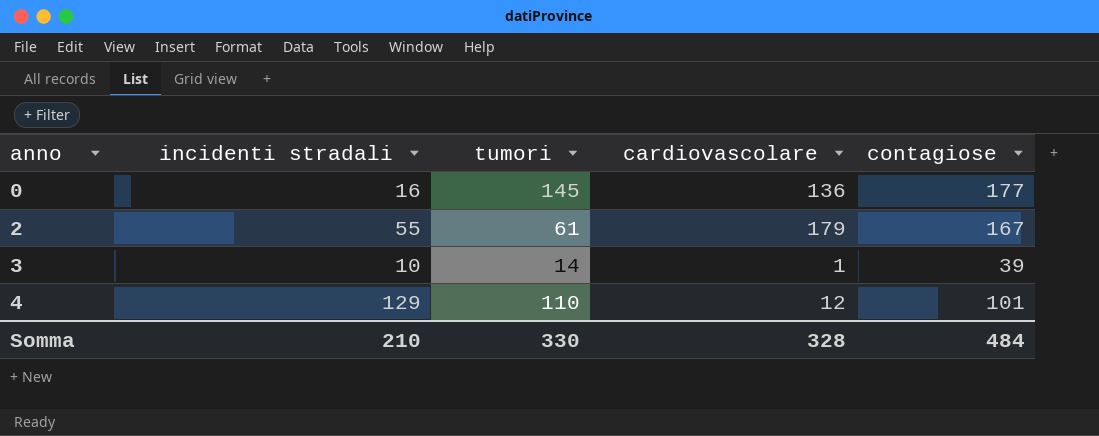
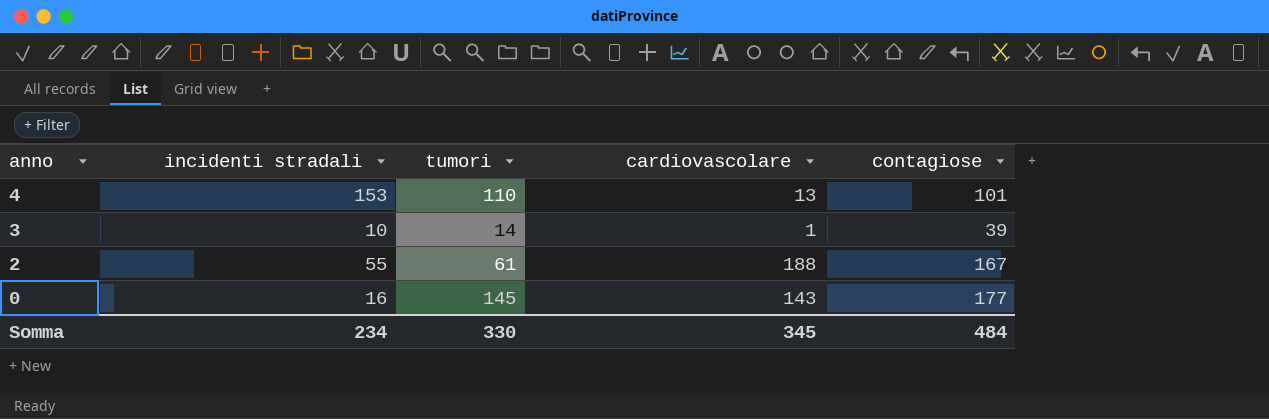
row order: anno ascending -> anno descending
4 | incidenti stradali: 129 -> 153
4 | cardiovascolare: 12 -> 13
2 | cardiovascolare: 179 -> 188
0 | cardiovascolare: 136 -> 143
Somma | incidenti stradali: 210 -> 234
Somma | cardiovascolare: 328 -> 345

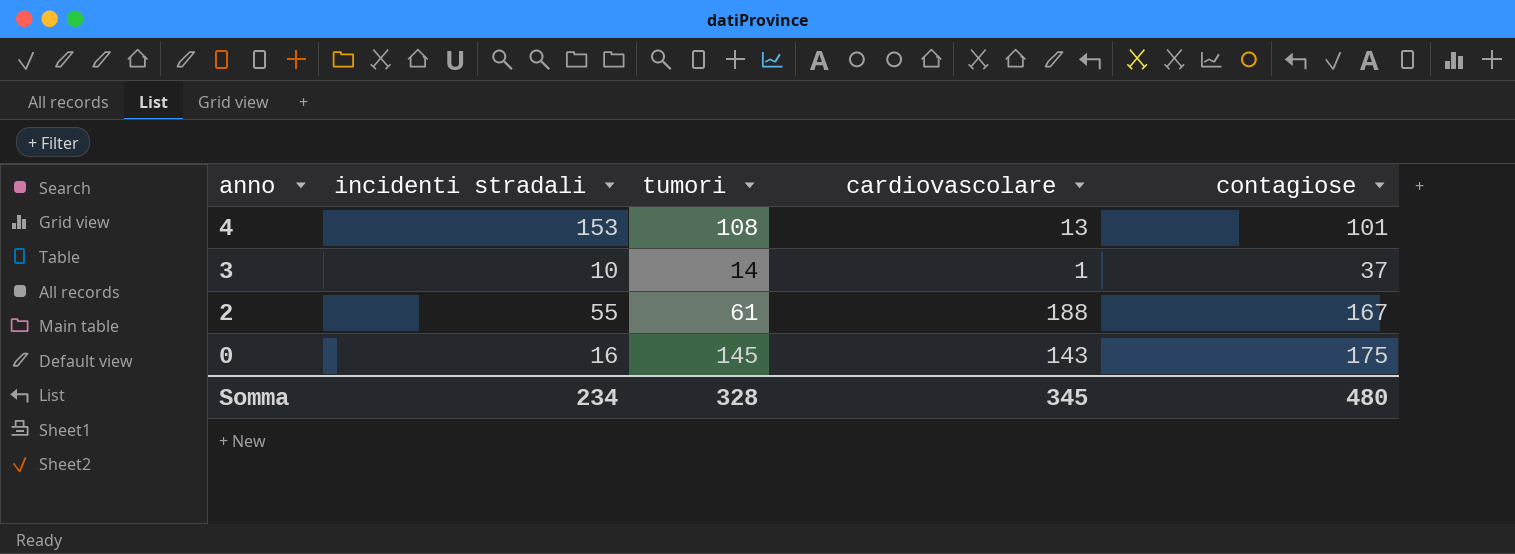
4 | tumori: 110 -> 108
3 | contagiose: 39 -> 37
0 | contagiose: 177 -> 175
Somma | tumori: 330 -> 328
Somma | contagiose: 484 -> 480

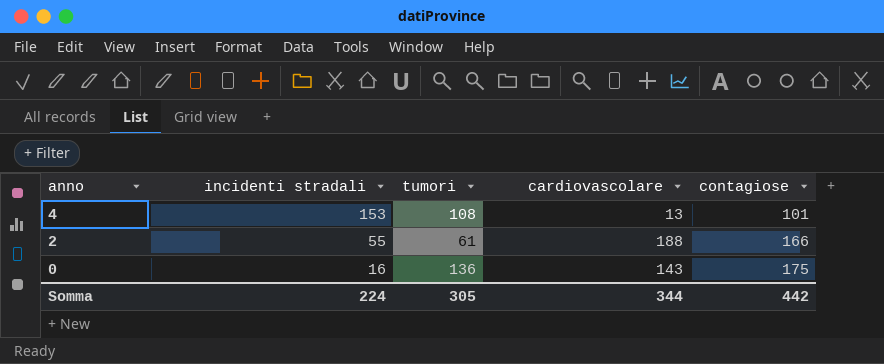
row 3: 10 | 14 | 1 | 37 -> none
2 | contagiose: 167 -> 166
0 | tumori: 145 -> 136
Somma | incidenti stradali: 234 -> 224
Somma | tumori: 328 -> 305
Somma | cardiovascolare: 345 -> 344
Somma | contagiose: 480 -> 442

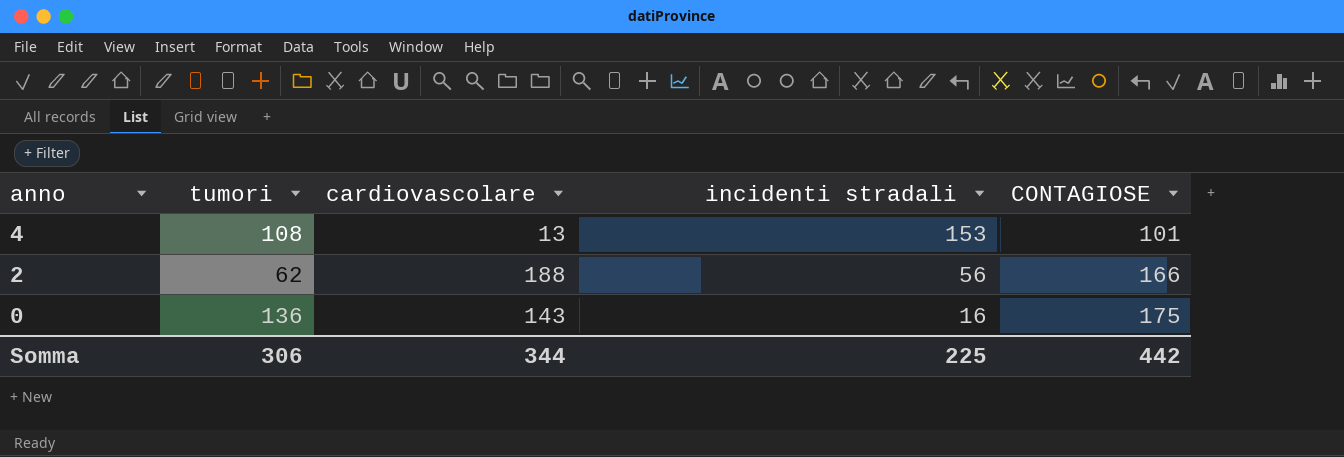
column incidenti stradali | position: 2 -> 4
column name: contagiose -> CONTAGIOSE
2 | tumori: 61 -> 62
2 | incidenti stradali: 55 -> 56
Somma | tumori: 305 -> 306
Somma | incidenti stradali: 224 -> 225

